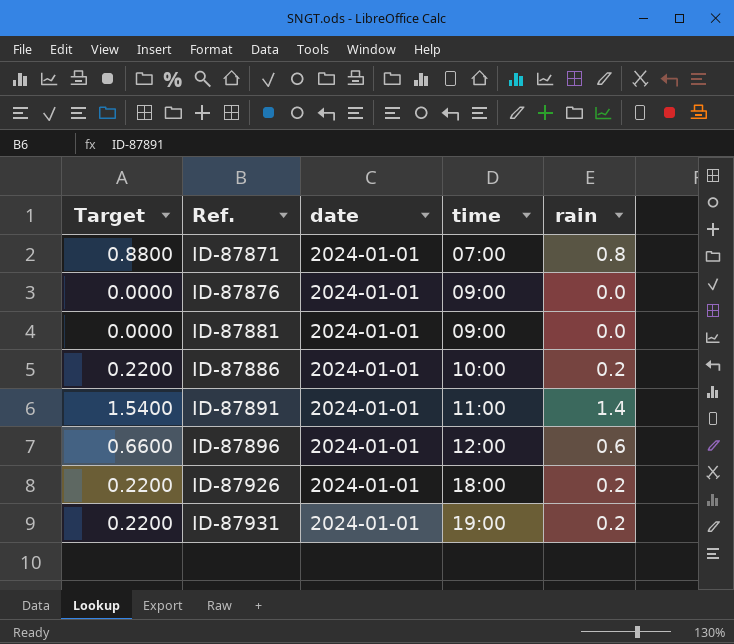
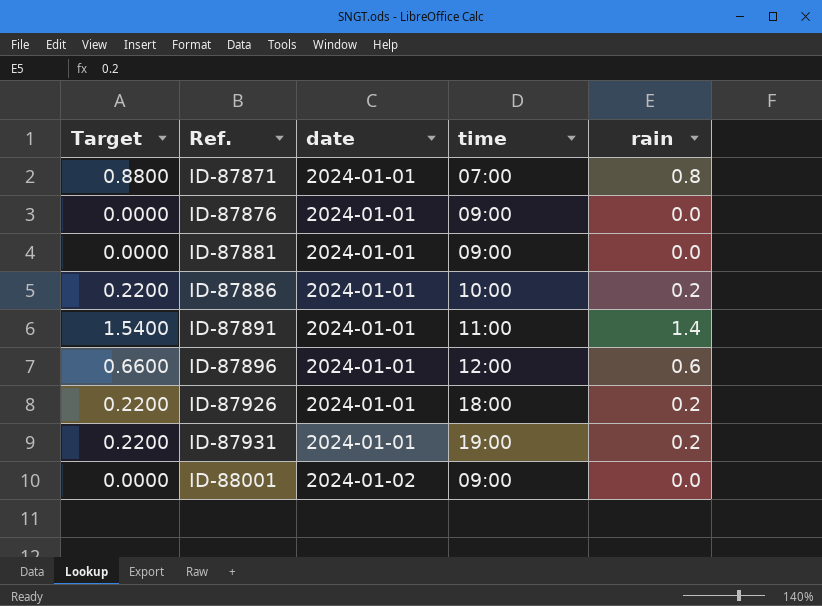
row ID-88001: none -> 0.0000 | 2024-01-02 | 09:00 | 0.0

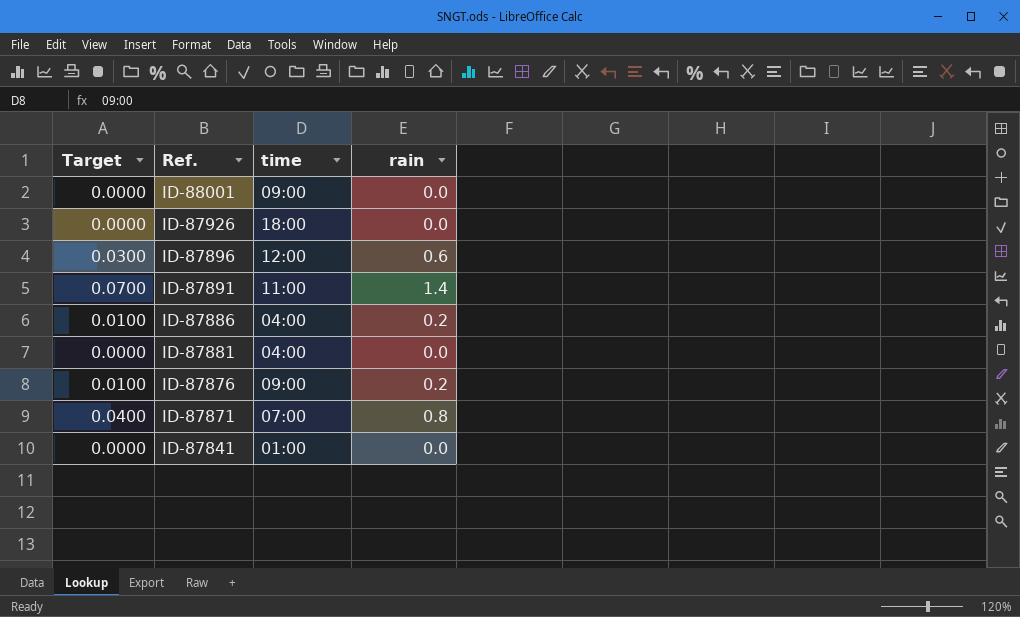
row order: Ref. ascending -> Ref. descending
column date | position: 3 -> none
column Target | formula: [rain] * 1.1 -> [rain] * 0.05
row ID-87931: 0.2200 | 2024-01-01 | 19:00 | 0.2 -> none
ID-87926 | rain: 0.2 -> 0.0
ID-87886 | time: 10:00 -> 04:00
ID-87881 | time: 09:00 -> 04:00
ID-87876 | rain: 0.0 -> 0.2
row ID-87841: none -> 0.0000 | 01:00 | 0.0

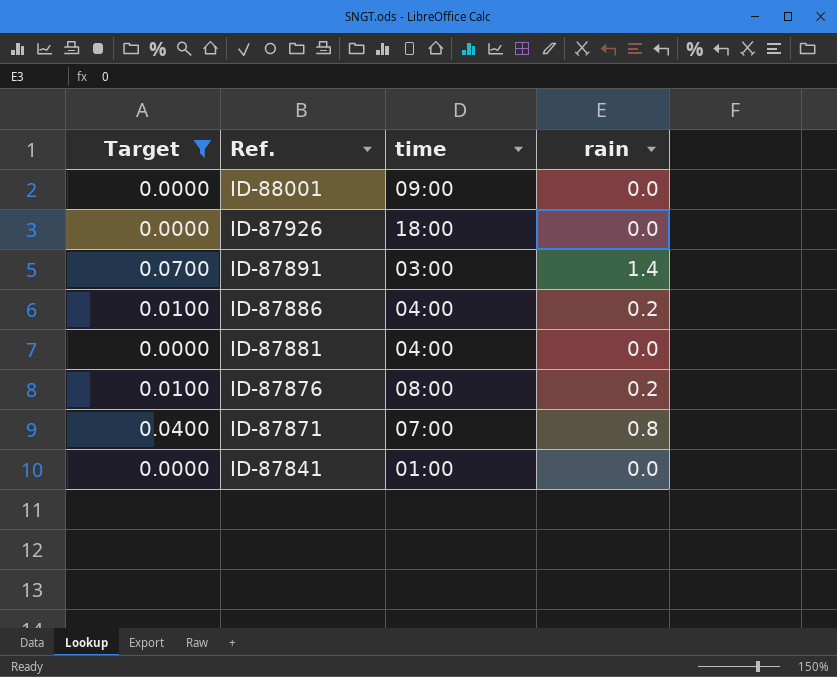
filter: none -> Target != 0.0300
ID-87891 | time: 11:00 -> 03:00
ID-87876 | time: 09:00 -> 08:00

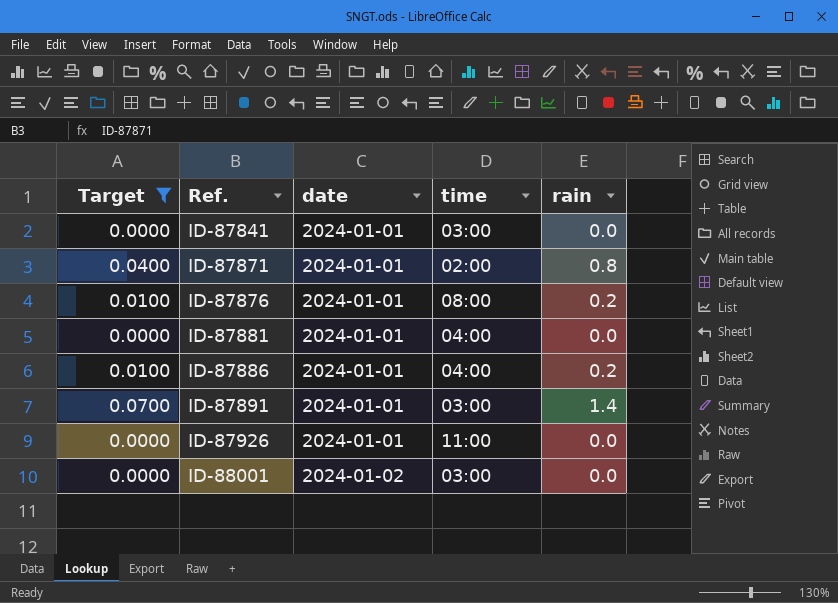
row order: Ref. descending -> Ref. ascending
column date | position: none -> 3
ID-87841 | time: 01:00 -> 03:00
ID-87871 | time: 07:00 -> 02:00
ID-87926 | time: 18:00 -> 11:00
ID-88001 | time: 09:00 -> 03:00

